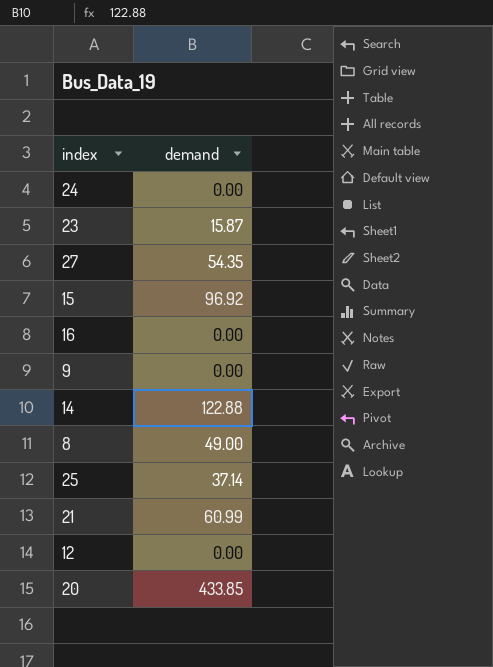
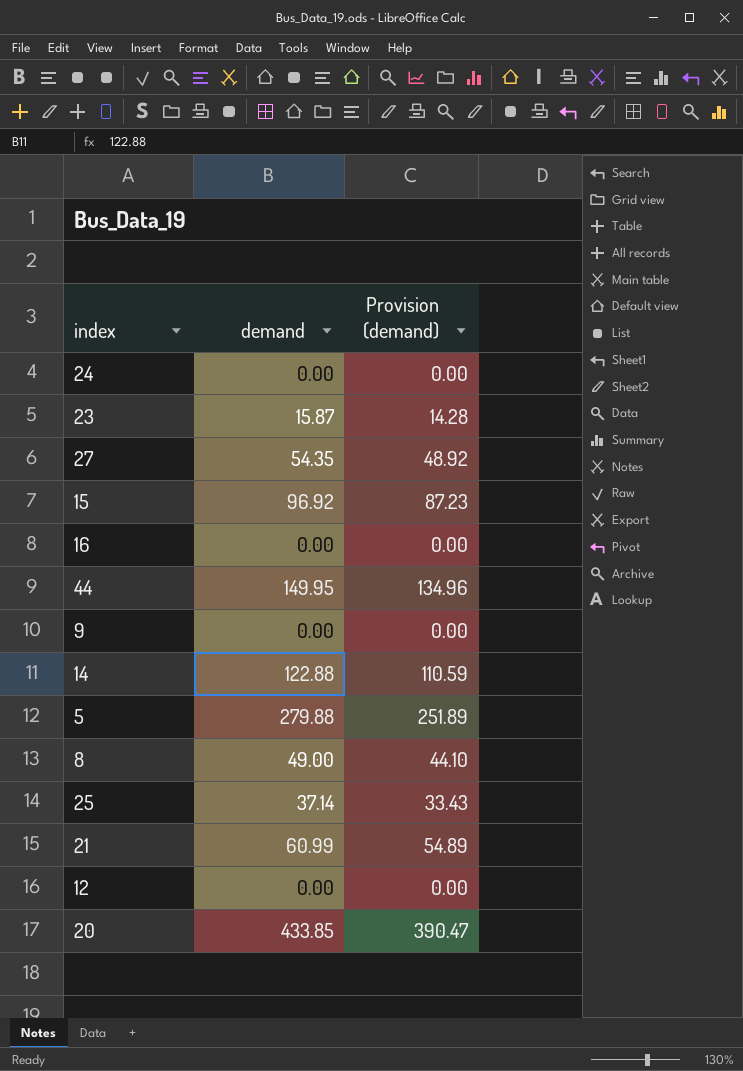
column Provision (demand) | formula: none -> [demand] * 0.9
row 44: none -> 149.95 | 134.96
row 5: none -> 279.88 | 251.89

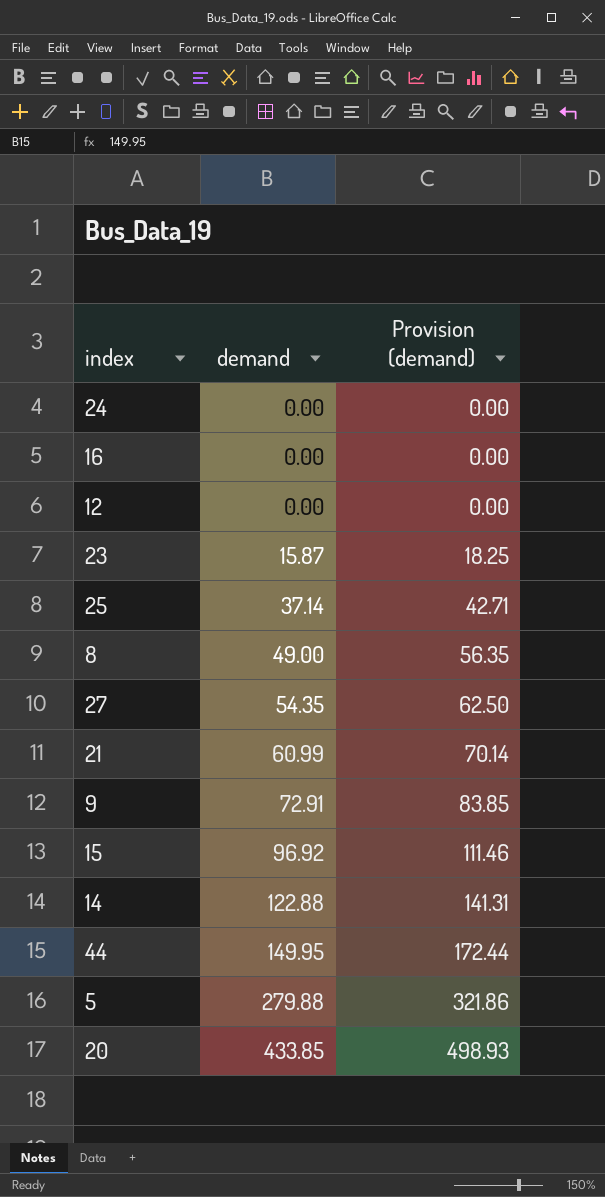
row order: none -> demand ascending
column Provision (demand) | formula: [demand] * 0.9 -> [demand] * 1.15
9 | demand: 0.00 -> 72.91

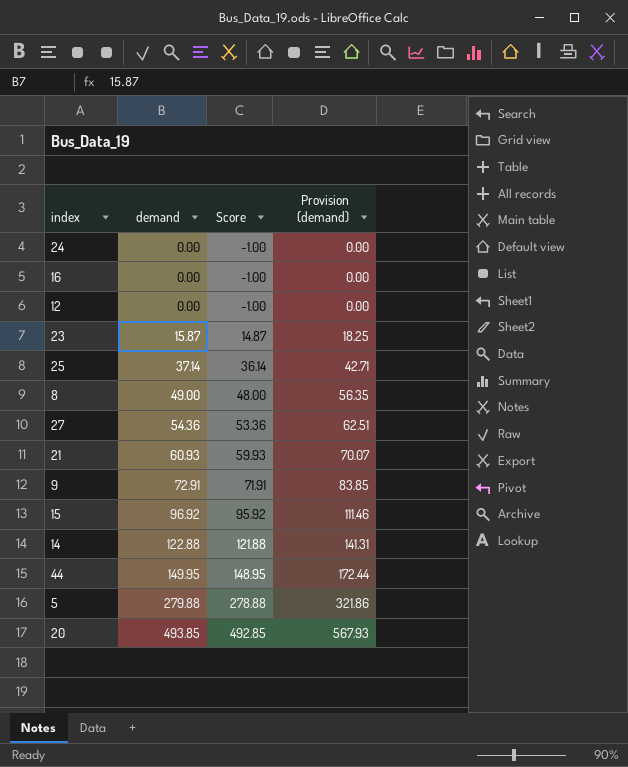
column Score | formula: none -> [demand] - 1
27 | demand: 54.35 -> 54.36
27 | Provision (demand): 62.50 -> 62.51
21 | demand: 60.99 -> 60.93
21 | Provision (demand): 70.14 -> 70.07
20 | demand: 433.85 -> 493.85
20 | Provision (demand): 498.93 -> 567.93

